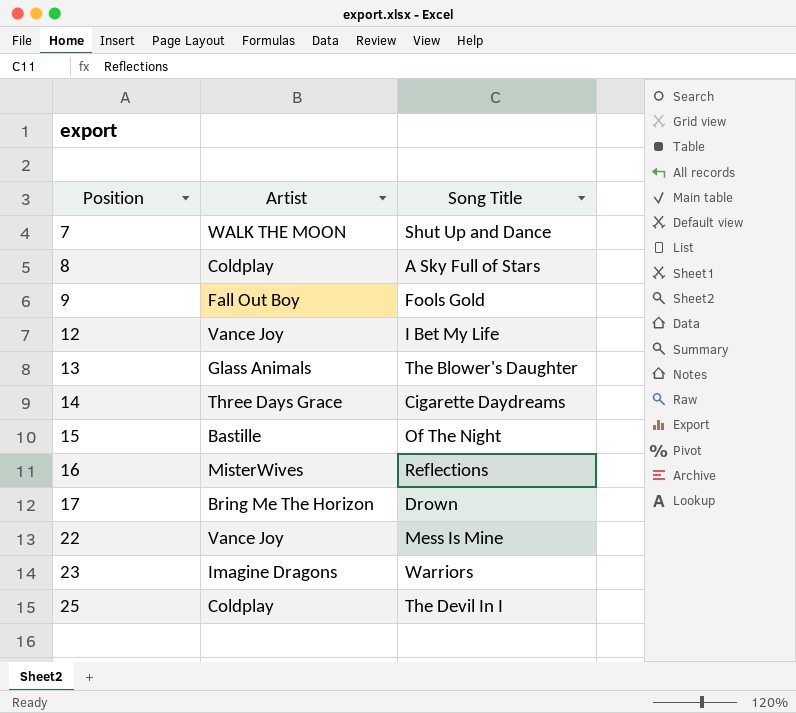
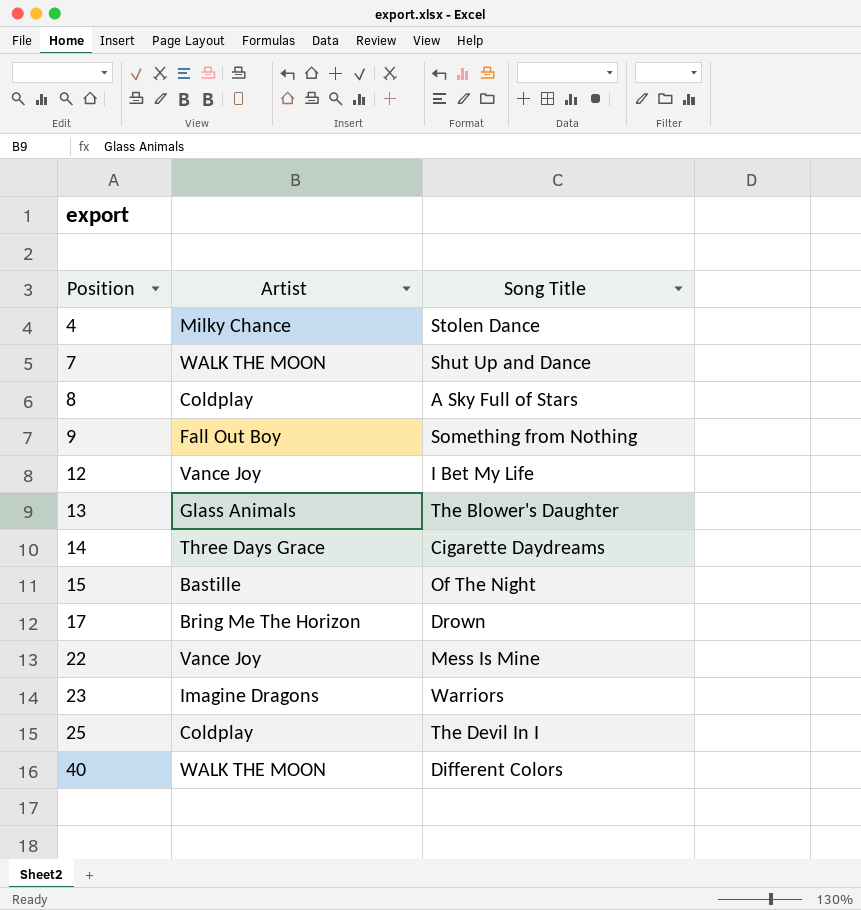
row 16: MisterWives | Reflections -> none
row 4: none -> Milky Chance | Stolen Dance
9 | Song Title: Fools Gold -> Something from Nothing
row 40: none -> WALK THE MOON | Different Colors

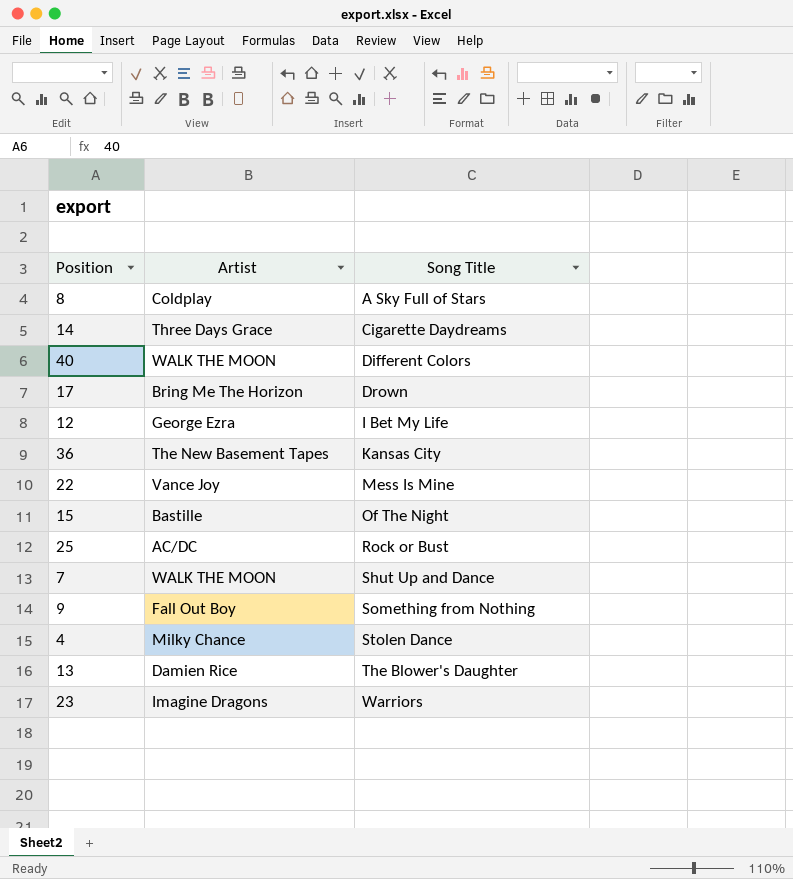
row order: Position ascending -> Song Title ascending
12 | Artist: Vance Joy -> George Ezra
row 36: none -> The New Basement Tapes | Kansas City
25 | Artist: Coldplay -> AC/DC
25 | Song Title: The Devil In I -> Rock or Bust
13 | Artist: Glass Animals -> Damien Rice

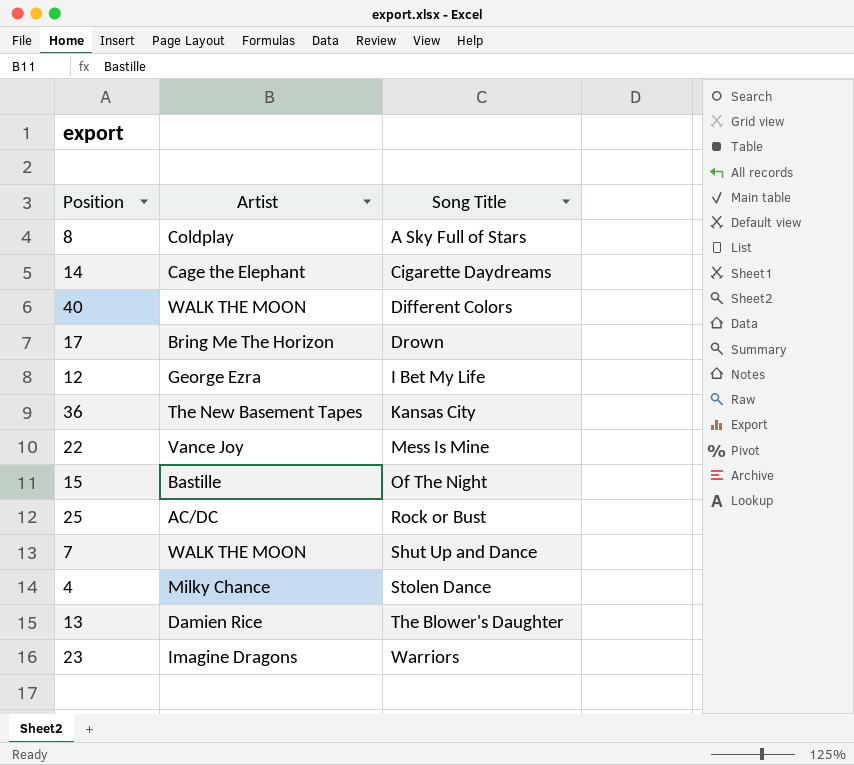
row 9: Fall Out Boy | Something from Nothing -> none
14 | Artist: Three Days Grace -> Cage the Elephant

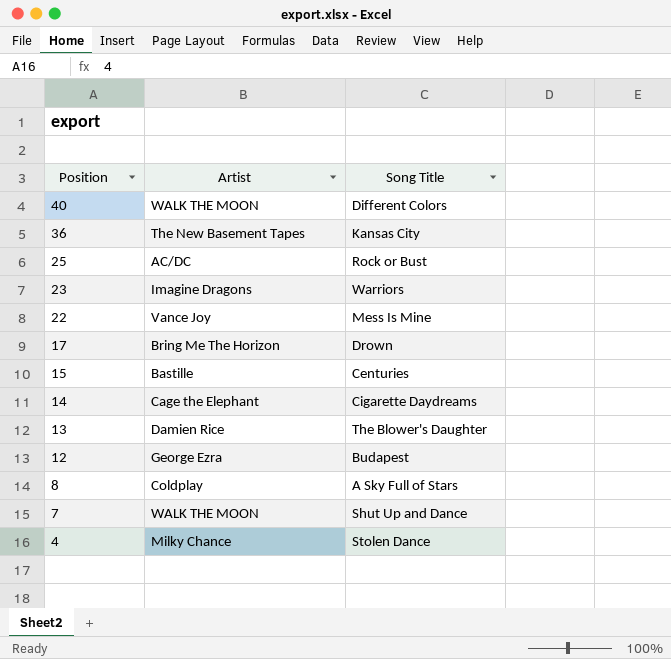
row order: Song Title ascending -> Position descending
15 | Song Title: Of The Night -> Centuries
12 | Song Title: I Bet My Life -> Budapest

